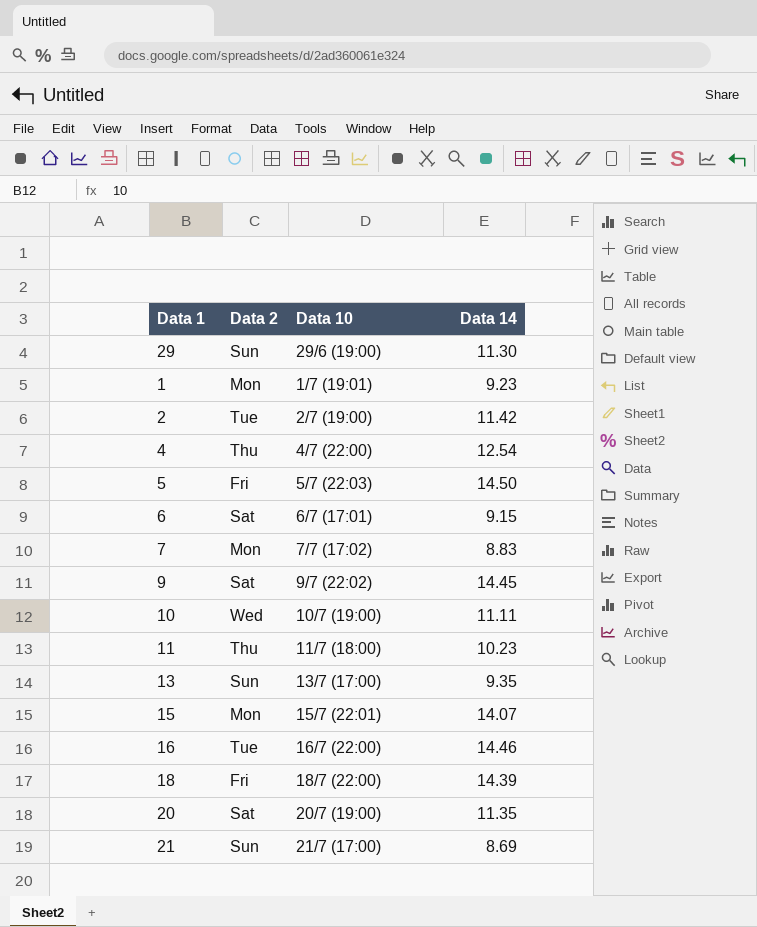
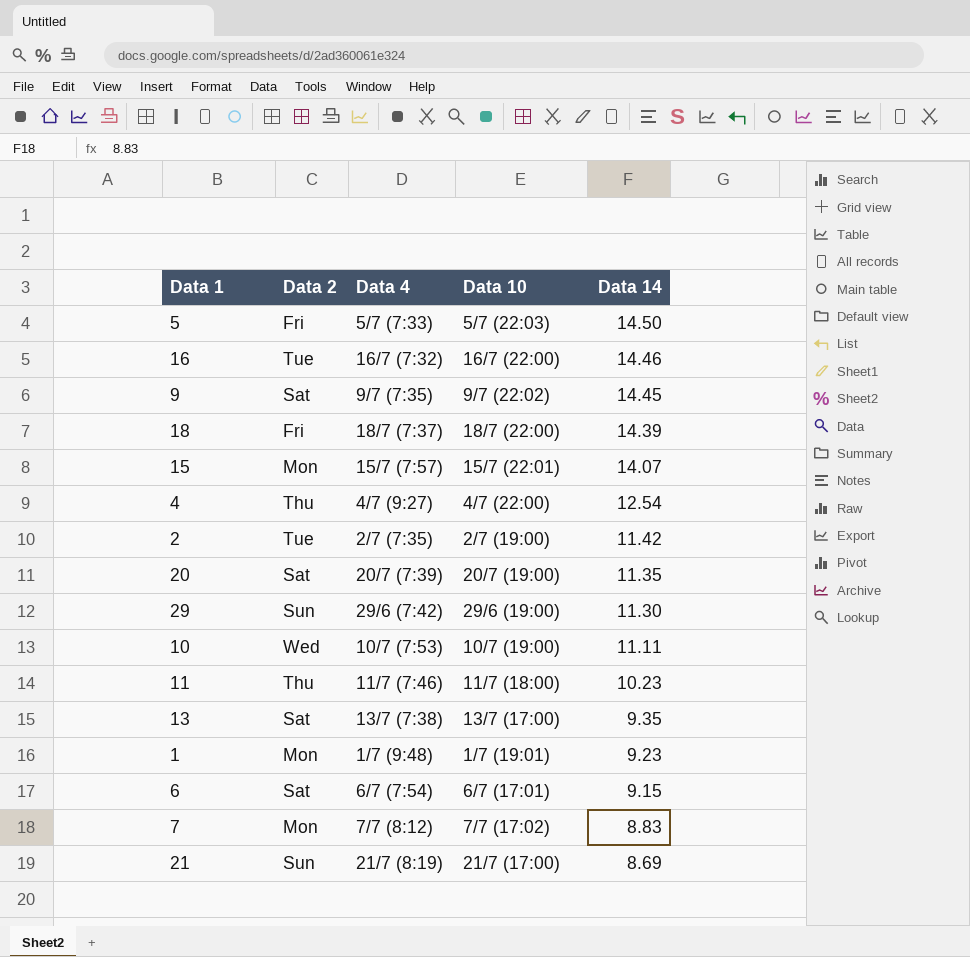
row order: none -> Data 14 descending
column Data 4 | position: none -> 3
13 | Data 2: Sun -> Sat

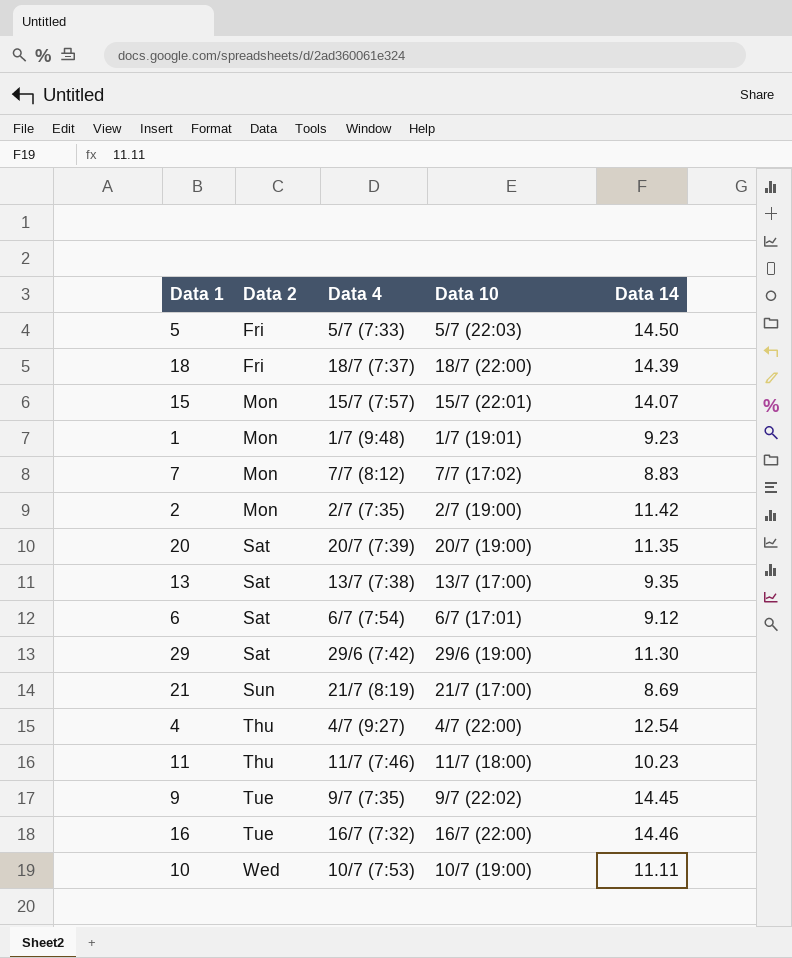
row order: Data 14 descending -> Data 2 ascending
2 | Data 2: Tue -> Mon
6 | Data 14: 9.15 -> 9.12
29 | Data 2: Sun -> Sat
9 | Data 2: Sat -> Tue

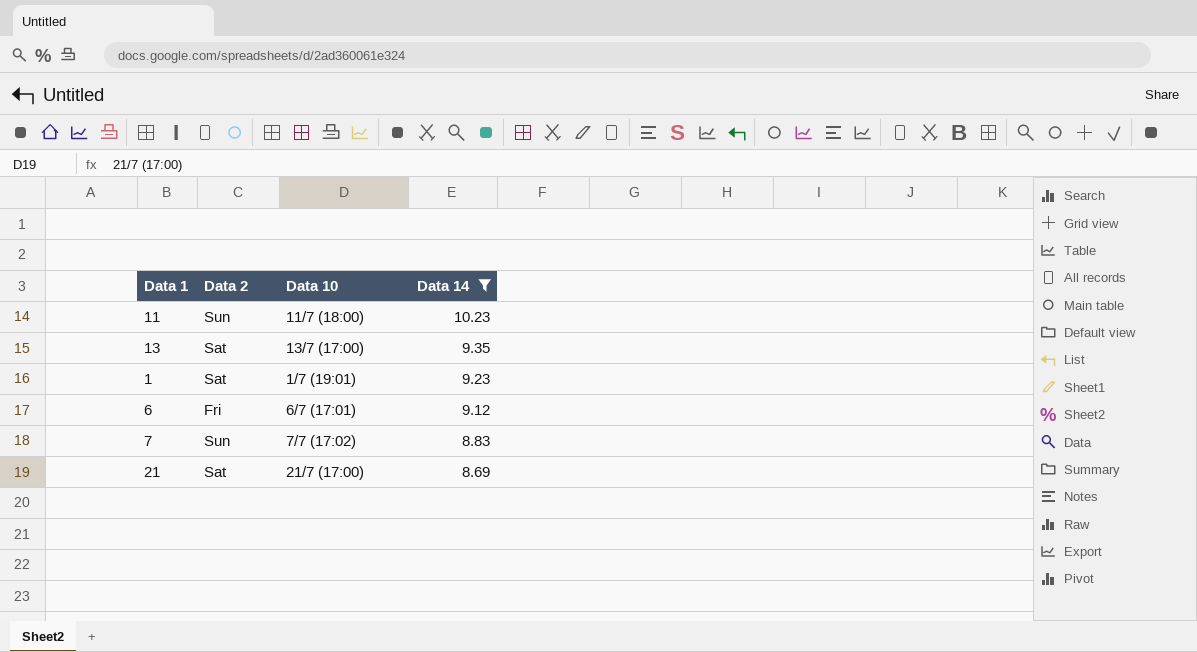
filter: none -> Data 14 <= 10.23
row order: Data 2 ascending -> Data 14 descending
column Data 4 | position: 3 -> none
11 | Data 2: Thu -> Sun
1 | Data 2: Mon -> Sat
6 | Data 2: Sat -> Fri
7 | Data 2: Mon -> Sun
21 | Data 2: Sun -> Sat

